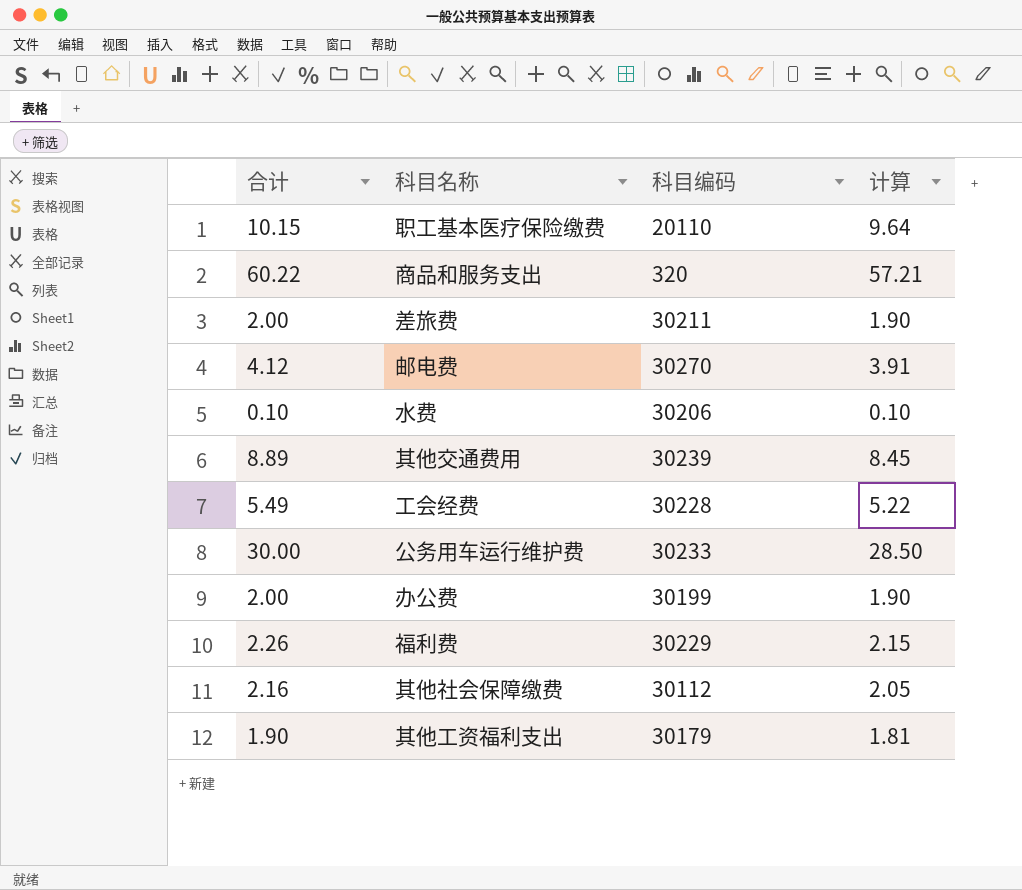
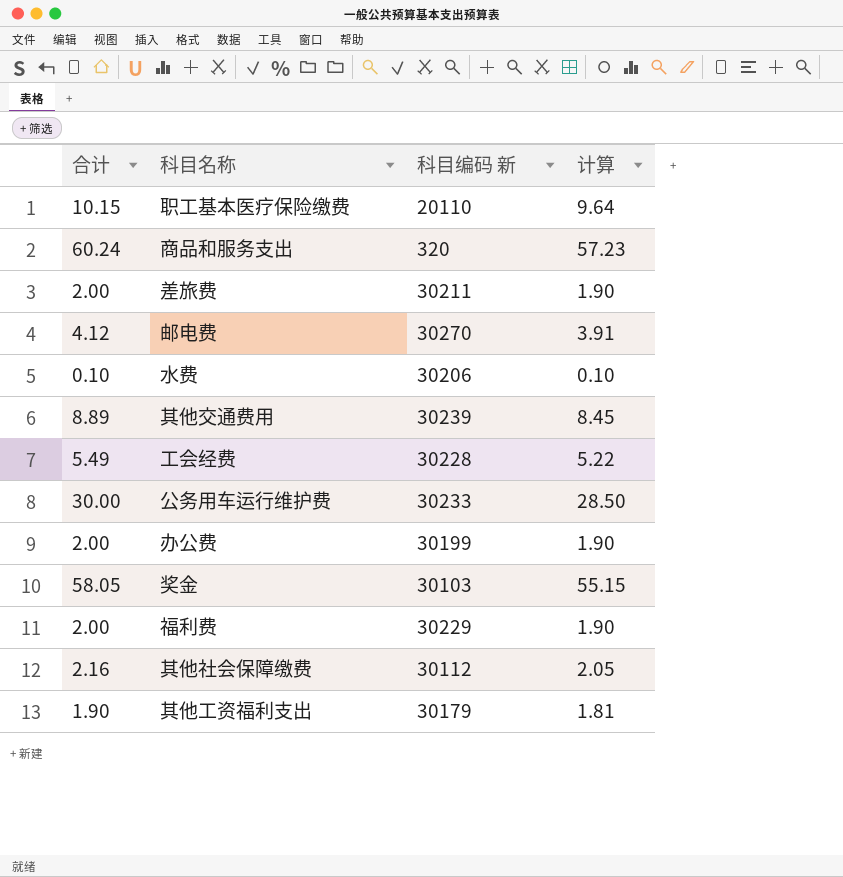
column name: 科目编码 -> 科目编码 新
商品和服务支出 | 合计: 60.22 -> 60.24
商品和服务支出 | 计算: 57.21 -> 57.23
row 奖金: none -> 58.05 | 30103 | 55.15
福利费 | 合计: 2.26 -> 2.00
福利费 | 计算: 2.15 -> 1.90

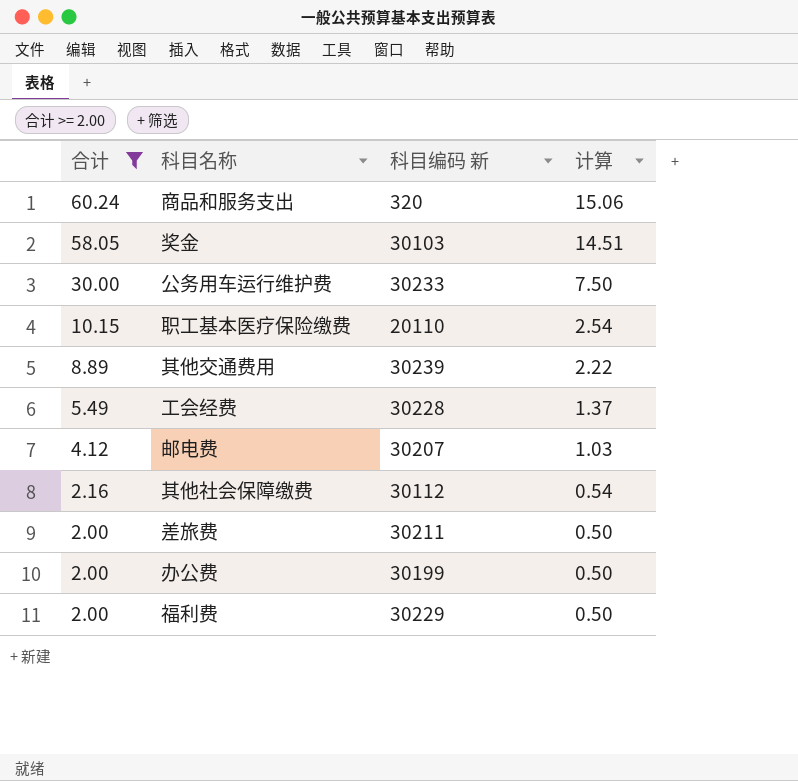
filter: none -> 合计 >= 2.00
row order: none -> 合计 descending
column 计算 | formula: [合计] * 0.95 -> [合计] * 0.25
邮电费 | 科目编码 新: 30270 -> 30207

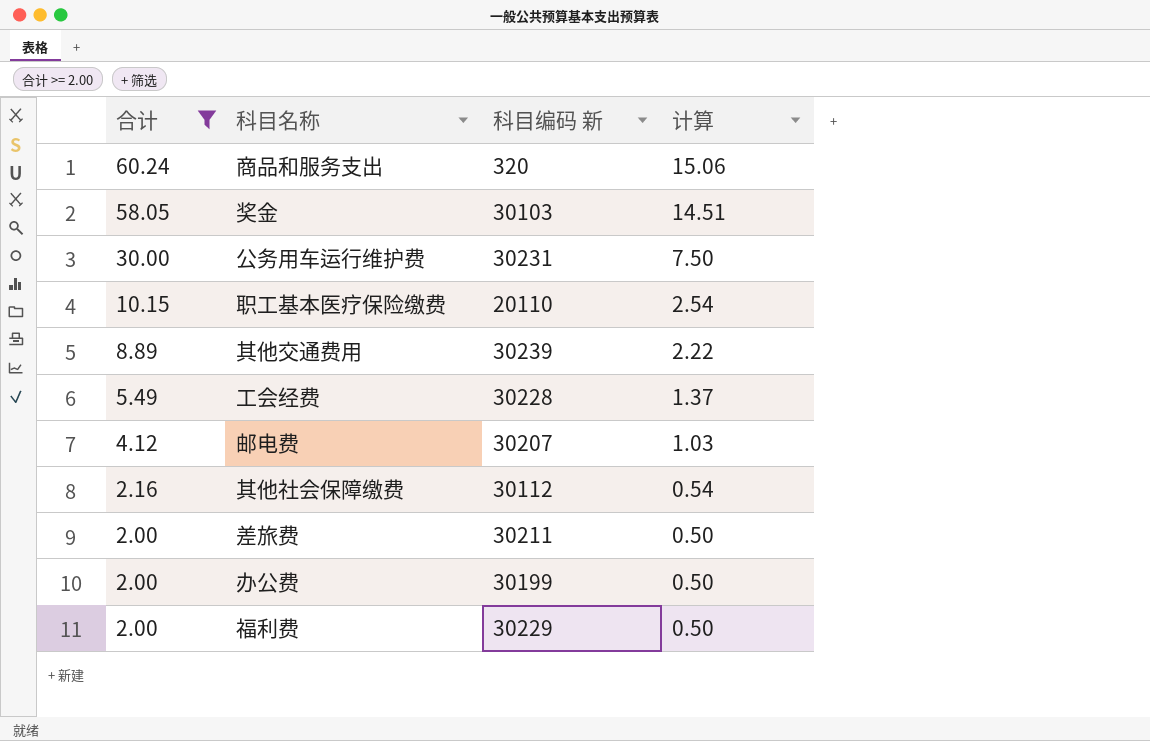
公务用车运行维护费 | 科目编码 新: 30233 -> 30231

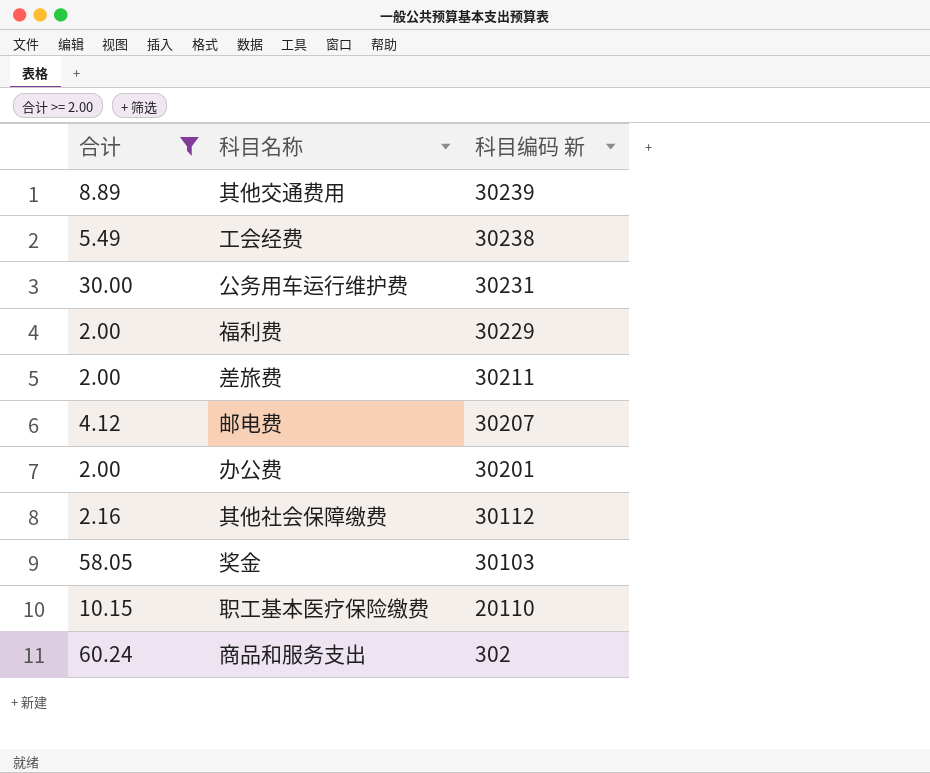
row order: 合计 descending -> 科目编码 新 descending
column 计算 | formula: [合计] * 0.25 -> none
工会经费 | 科目编码 新: 30228 -> 30238
办公费 | 科目编码 新: 30199 -> 30201
商品和服务支出 | 科目编码 新: 320 -> 302

